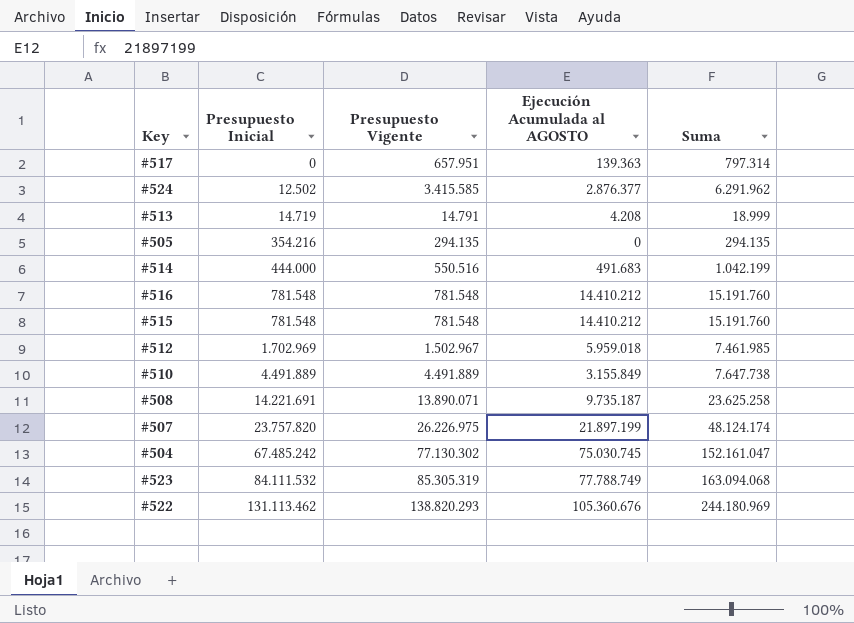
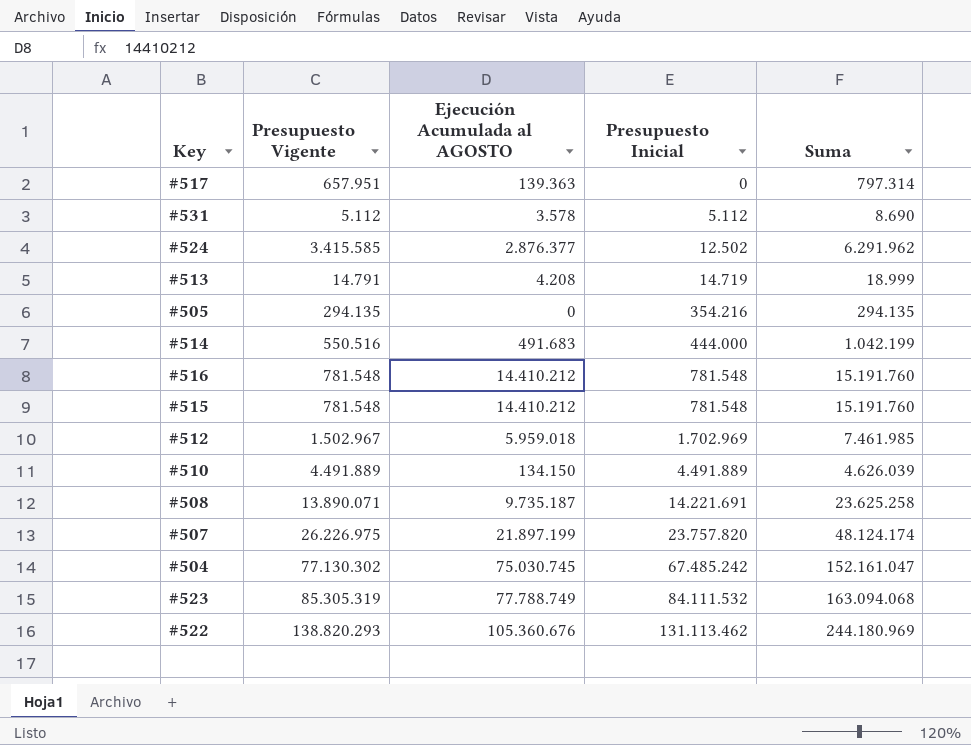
column Presupuesto Inicial | position: 2 -> 4
row #531: none -> 5.112 | 3.578 | 5.112 | 8.690
#510 | Ejecución Acumulada al AGOSTO: 3.155.849 -> 134.150
#510 | Suma: 7.647.738 -> 4.626.039

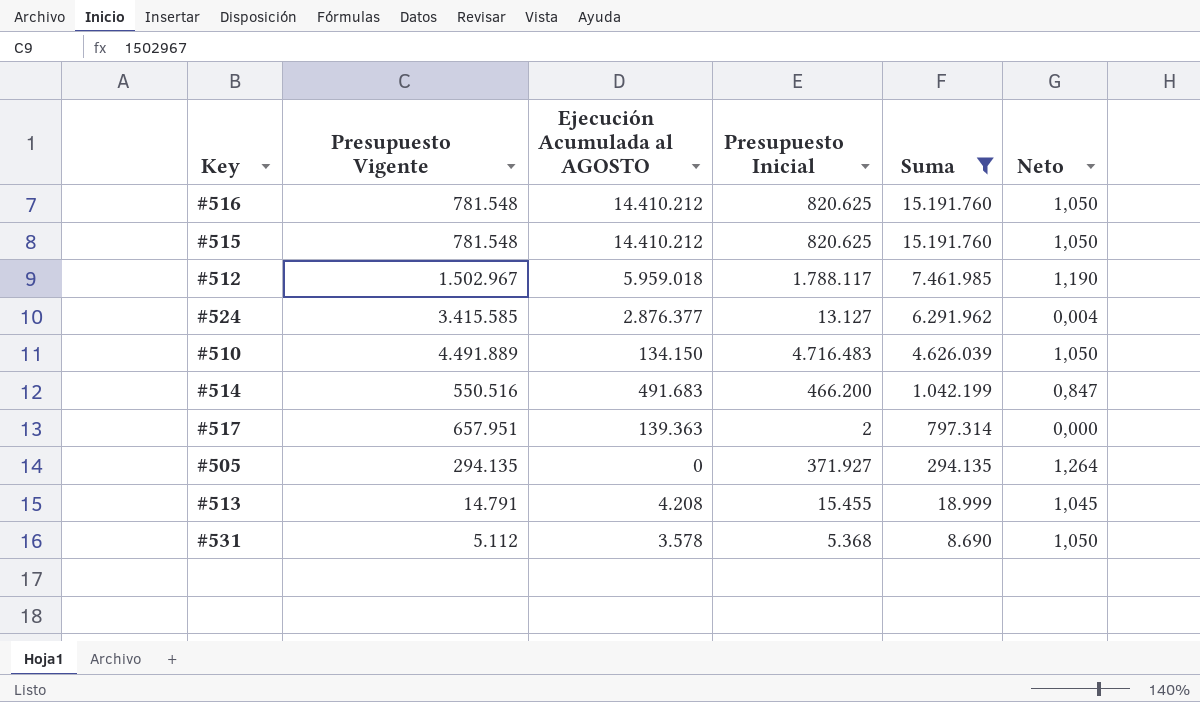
filter: none -> Suma <= 15.191.760
row order: Presupuesto Inicial ascending -> Suma descending
column Neto | formula: none -> [Presupuesto Inicial] / [Presupuesto Vigente]
#516 | Presupuesto Inicial: 781.548 -> 820.625
#515 | Presupuesto Inicial: 781.548 -> 820.625
#512 | Presupuesto Inicial: 1.702.969 -> 1.788.117
#524 | Presupuesto Inicial: 12.502 -> 13.127
#510 | Presupuesto Inicial: 4.491.889 -> 4.716.483
#514 | Presupuesto Inicial: 444.000 -> 466.200
#517 | Presupuesto Inicial: 0 -> 2
#505 | Presupuesto Inicial: 354.216 -> 371.927
#513 | Presupuesto Inicial: 14.719 -> 15.455
#531 | Presupuesto Inicial: 5.112 -> 5.368

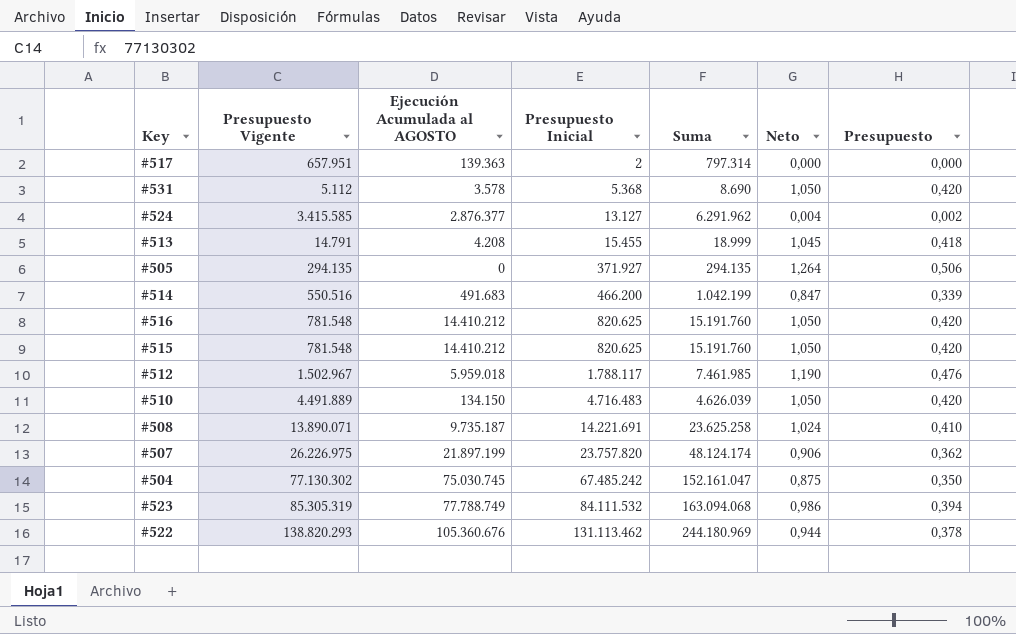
filter: Suma <= 15.191.760 -> none
row order: Suma descending -> Presupuesto Inicial ascending
column Presupuesto | formula: none -> [Neto] * 0,4

